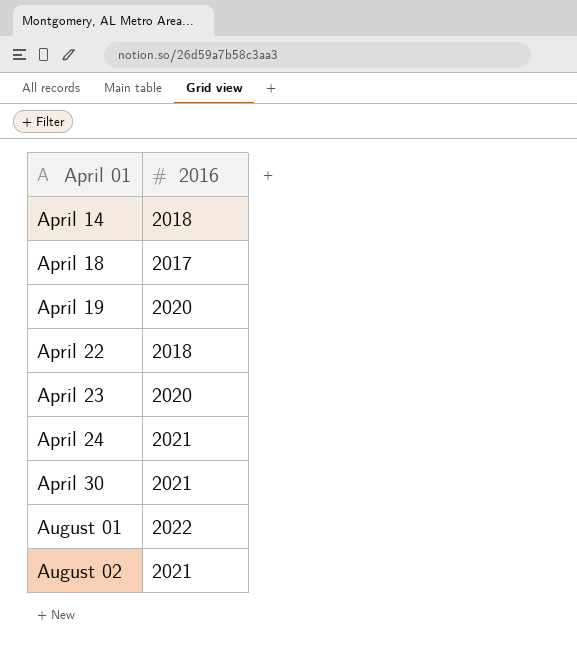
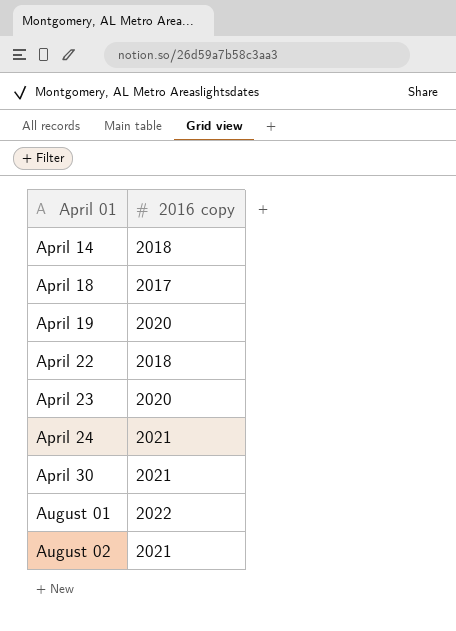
column name: 2016 -> 2016 copy

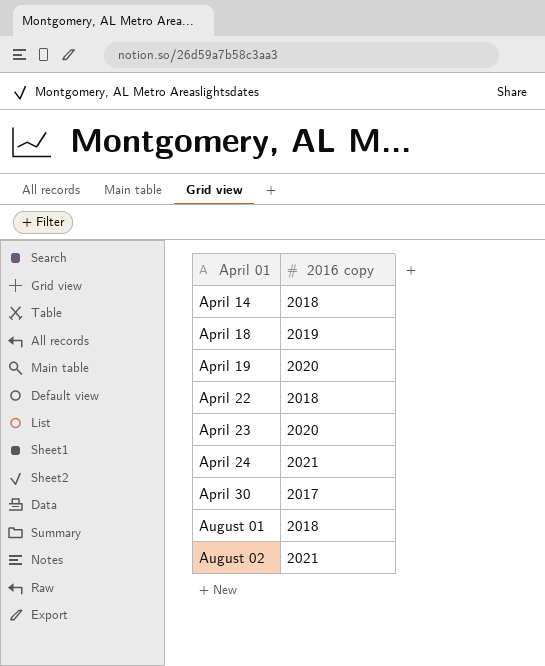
April 18 | 2016 copy: 2017 -> 2019
April 30 | 2016 copy: 2021 -> 2017
August 01 | 2016 copy: 2022 -> 2018

